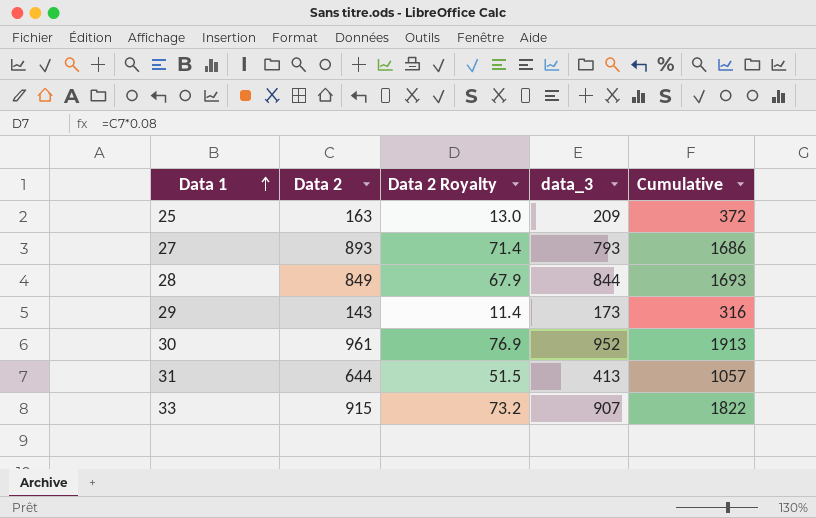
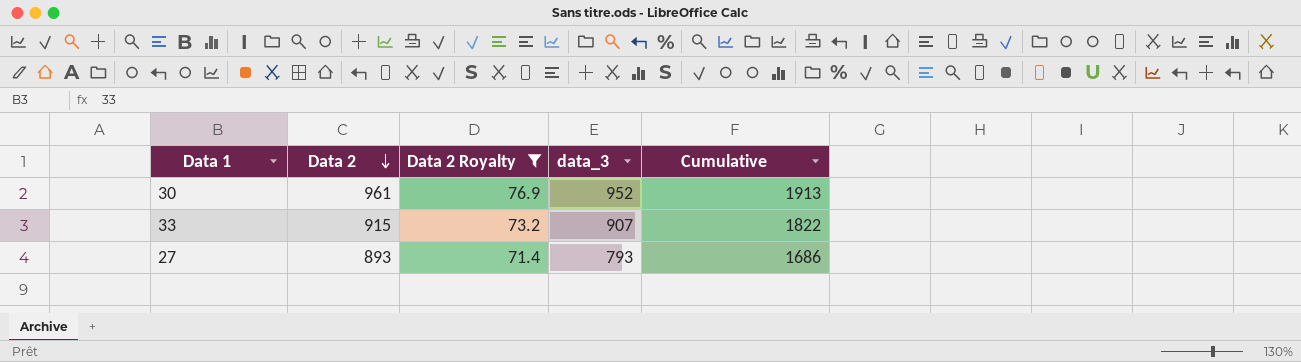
filter: none -> Data 2 Royalty >= 71.4
row order: Data 1 ascending -> Data 2 descending

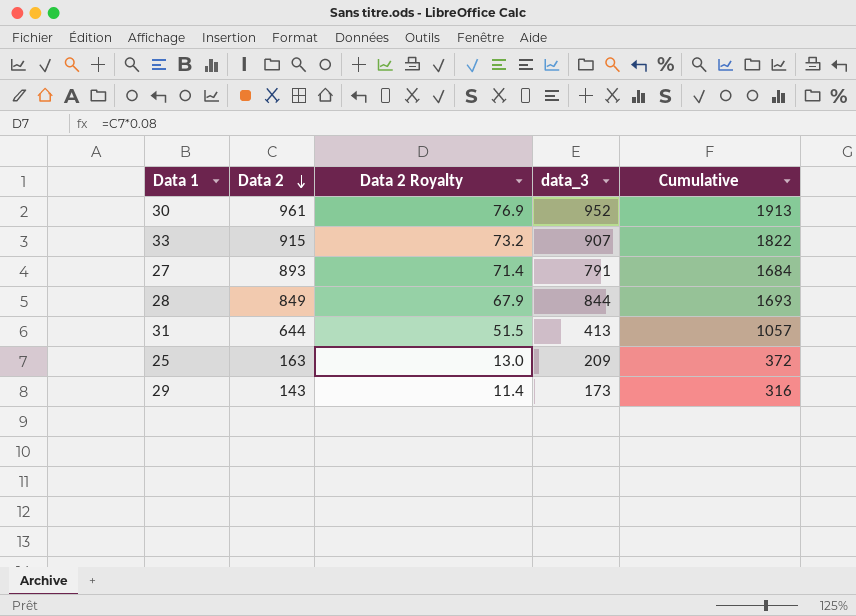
filter: Data 2 Royalty >= 71.4 -> none
27 | data_3: 793 -> 791
27 | Cumulative: 1686 -> 1684

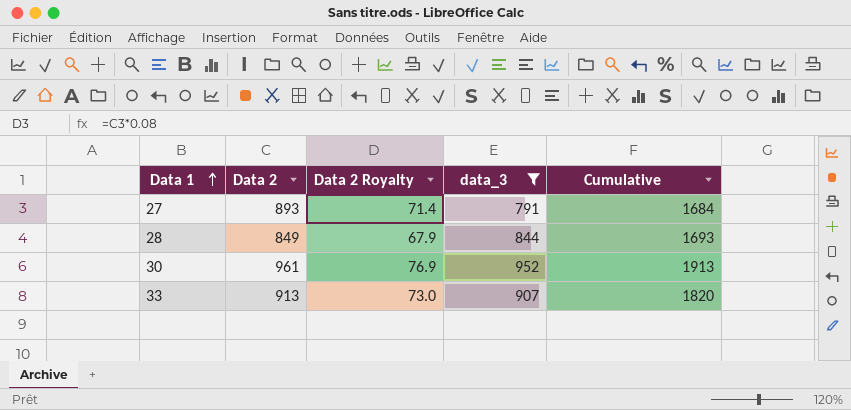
filter: none -> data_3 >= 791
row order: Data 2 descending -> Data 1 ascending
33 | Data 2: 915 -> 913
33 | Data 2 Royalty: 73.2 -> 73.0
33 | Cumulative: 1822 -> 1820

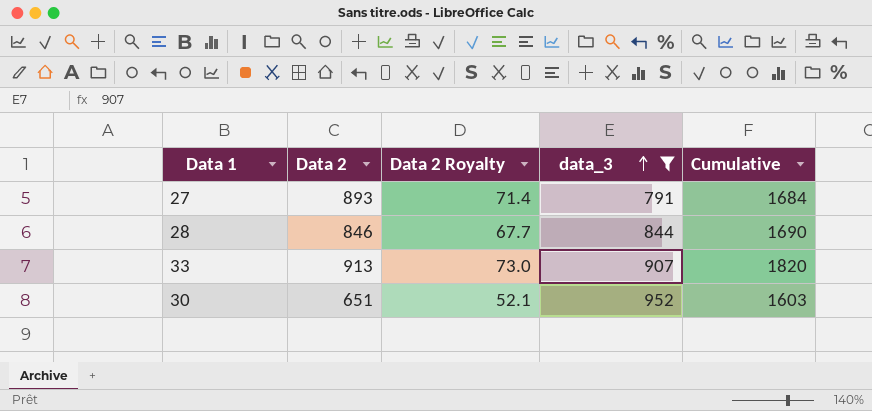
row order: Data 1 ascending -> data_3 ascending
28 | Data 2: 849 -> 846
28 | Data 2 Royalty: 67.9 -> 67.7
28 | Cumulative: 1693 -> 1690
30 | Data 2: 961 -> 651
30 | Data 2 Royalty: 76.9 -> 52.1
30 | Cumulative: 1913 -> 1603

